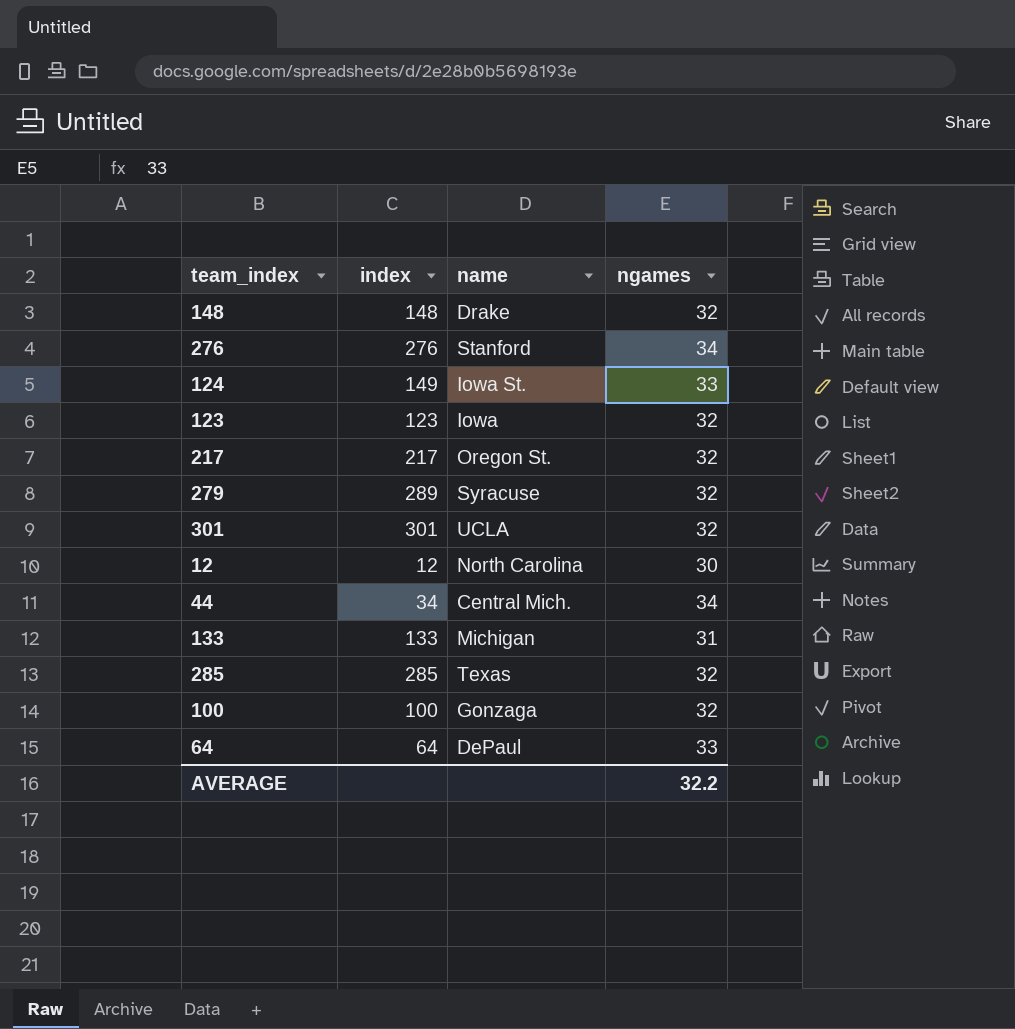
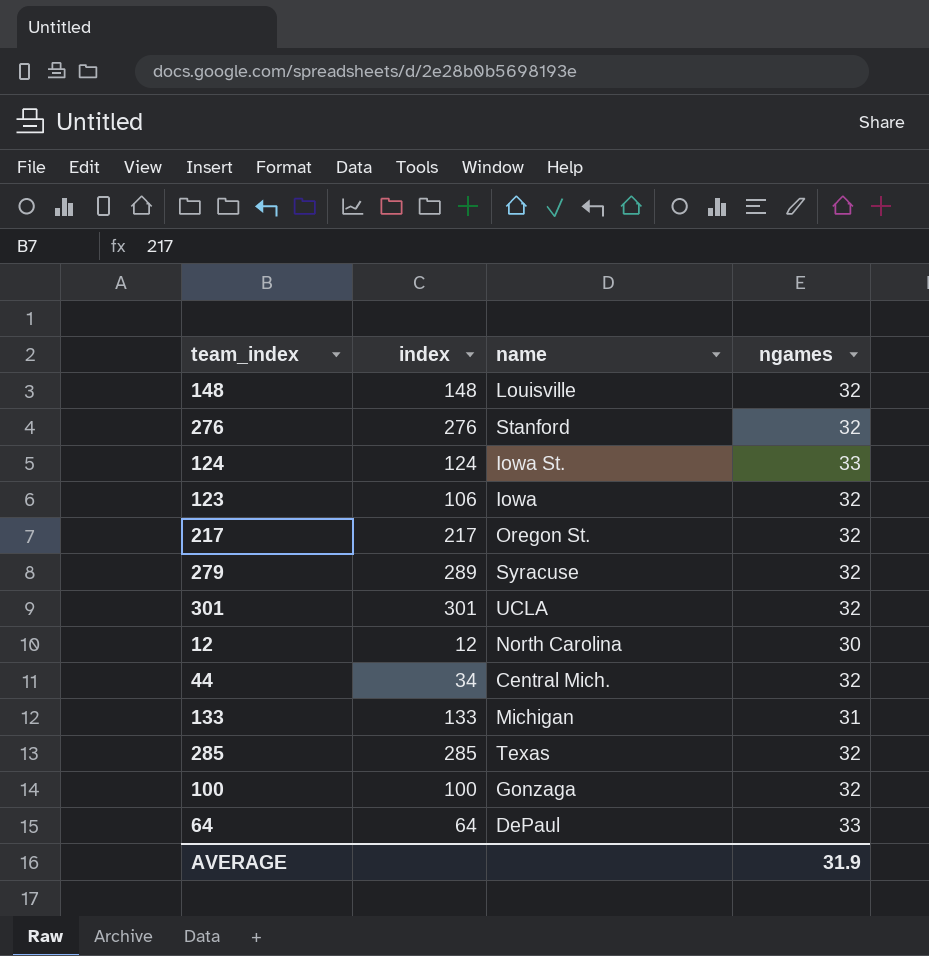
148 | name: Drake -> Louisville
276 | ngames: 34 -> 32
124 | index: 149 -> 124
123 | index: 123 -> 106
44 | ngames: 34 -> 32
AVERAGE | ngames: 32.2 -> 31.9

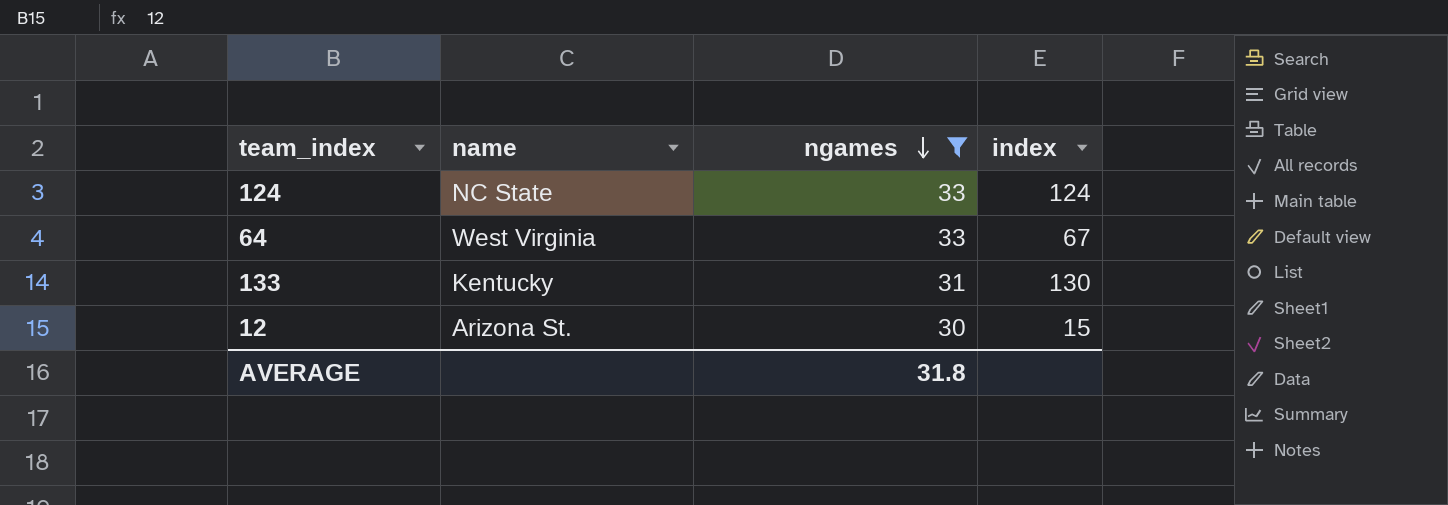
filter: none -> ngames != 32
row order: none -> ngames descending
column index | position: 2 -> 4
124 | name: Iowa St. -> NC State
64 | name: DePaul -> West Virginia
64 | index: 64 -> 67
133 | name: Michigan -> Kentucky
133 | index: 133 -> 130
12 | name: North Carolina -> Arizona St.
12 | index: 12 -> 15
AVERAGE | ngames: 31.9 -> 31.8

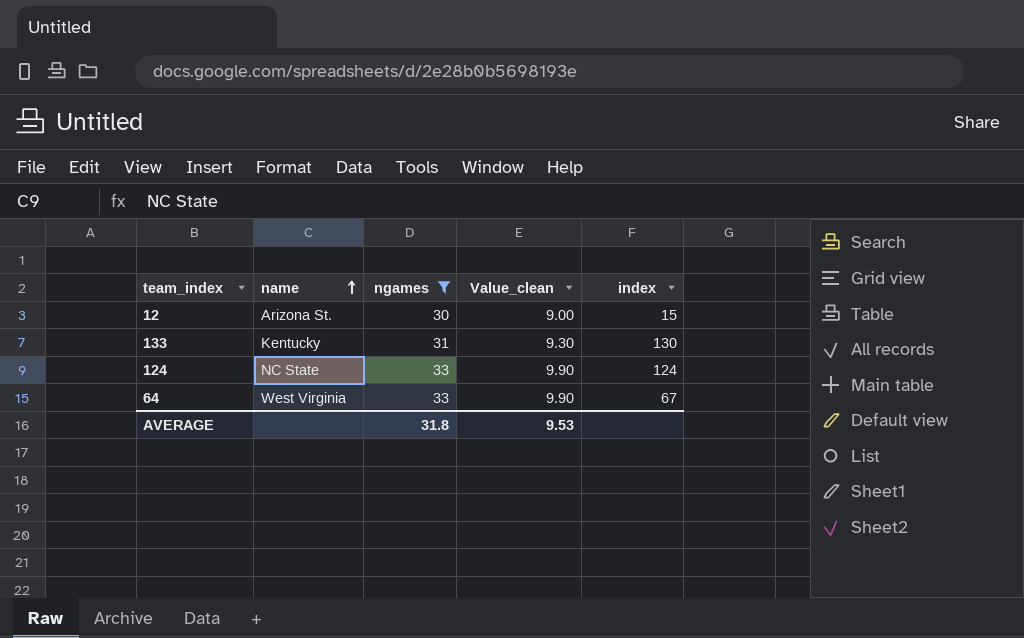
row order: ngames descending -> name ascending
column Value_clean | formula: none -> [ngames] * 0.3

